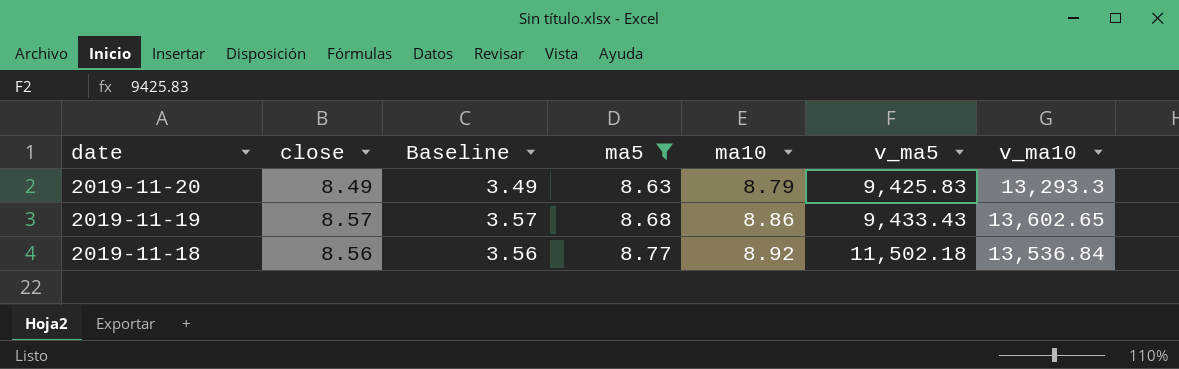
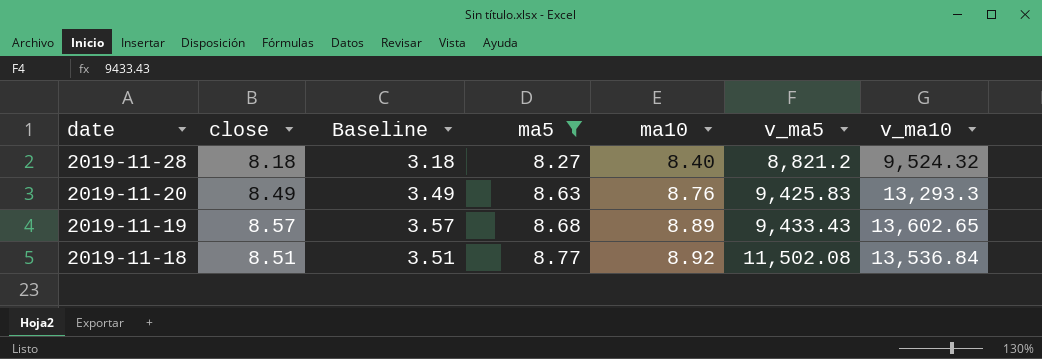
row 2019-11-28: none -> 8.18 | 3.18 | 8.27 | 8.40 | 8,821.2 | 9,524.32
2019-11-20 | ma10: 8.79 -> 8.76
2019-11-19 | ma10: 8.86 -> 8.89
2019-11-18 | close: 8.56 -> 8.51
2019-11-18 | Baseline: 3.56 -> 3.51
2019-11-18 | v_ma5: 11,502.18 -> 11,502.08

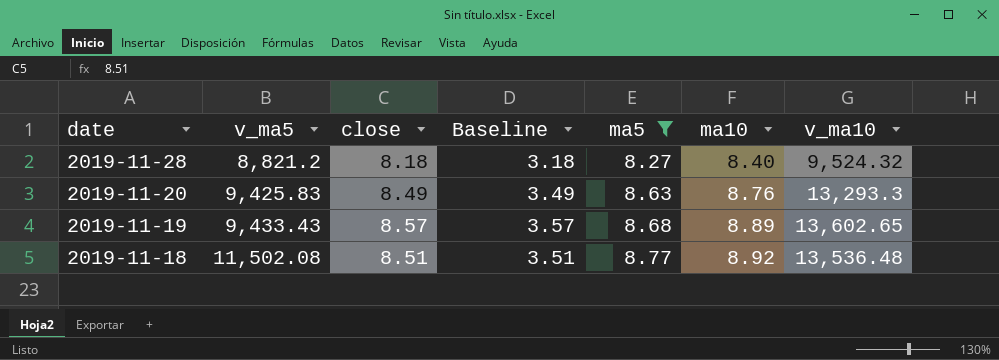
column v_ma5 | position: 6 -> 2
2019-11-18 | v_ma10: 13,536.84 -> 13,536.48

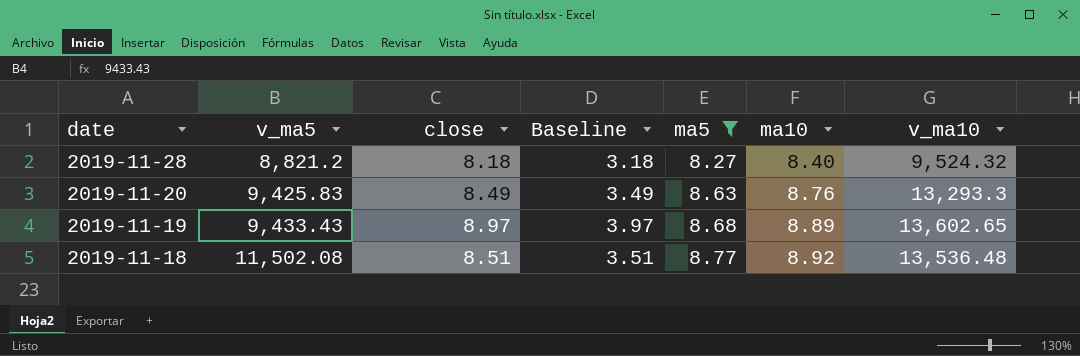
2019-11-19 | close: 8.57 -> 8.97
2019-11-19 | Baseline: 3.57 -> 3.97

